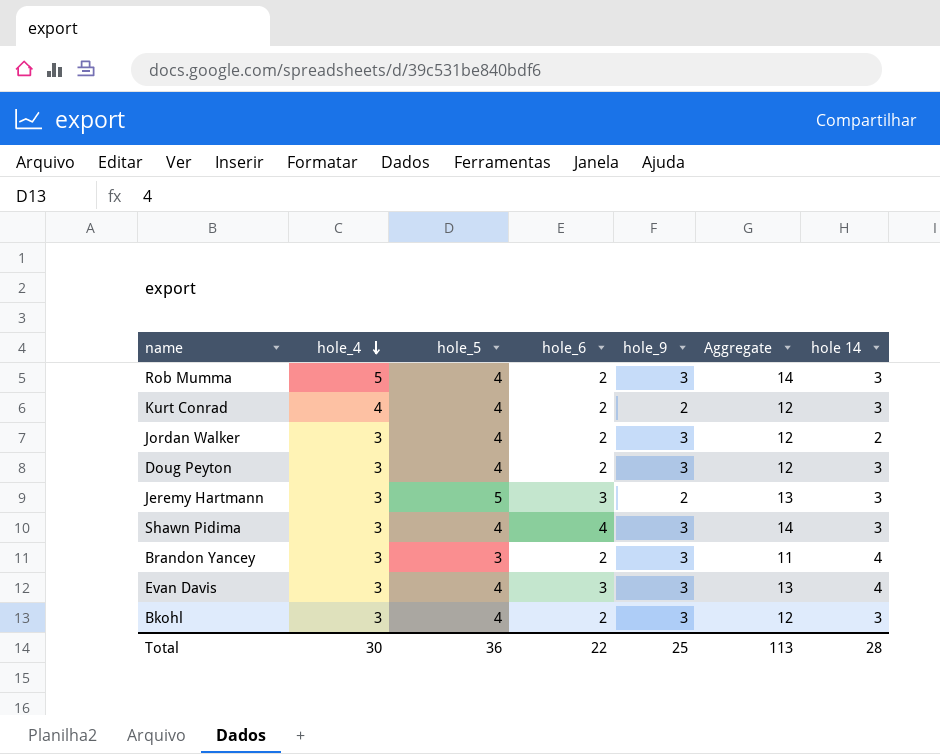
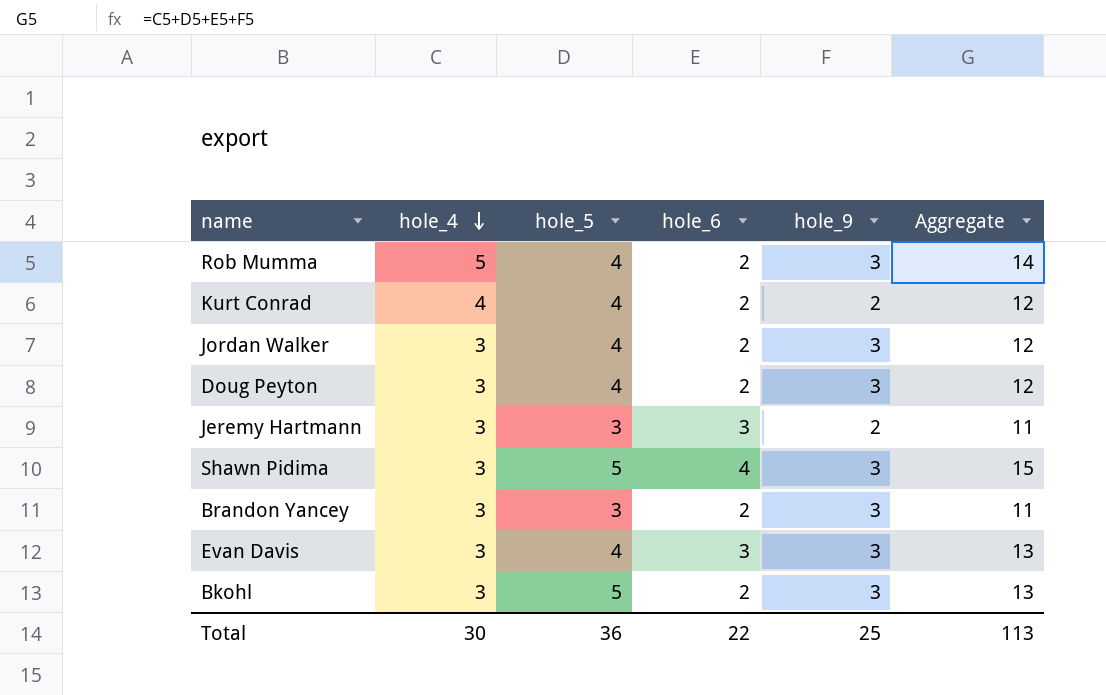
column hole 14 | position: 7 -> none
Jeremy Hartmann | hole_5: 5 -> 3
Jeremy Hartmann | Aggregate: 13 -> 11
Shawn Pidima | hole_5: 4 -> 5
Shawn Pidima | Aggregate: 14 -> 15
Bkohl | hole_5: 4 -> 5
Bkohl | Aggregate: 12 -> 13

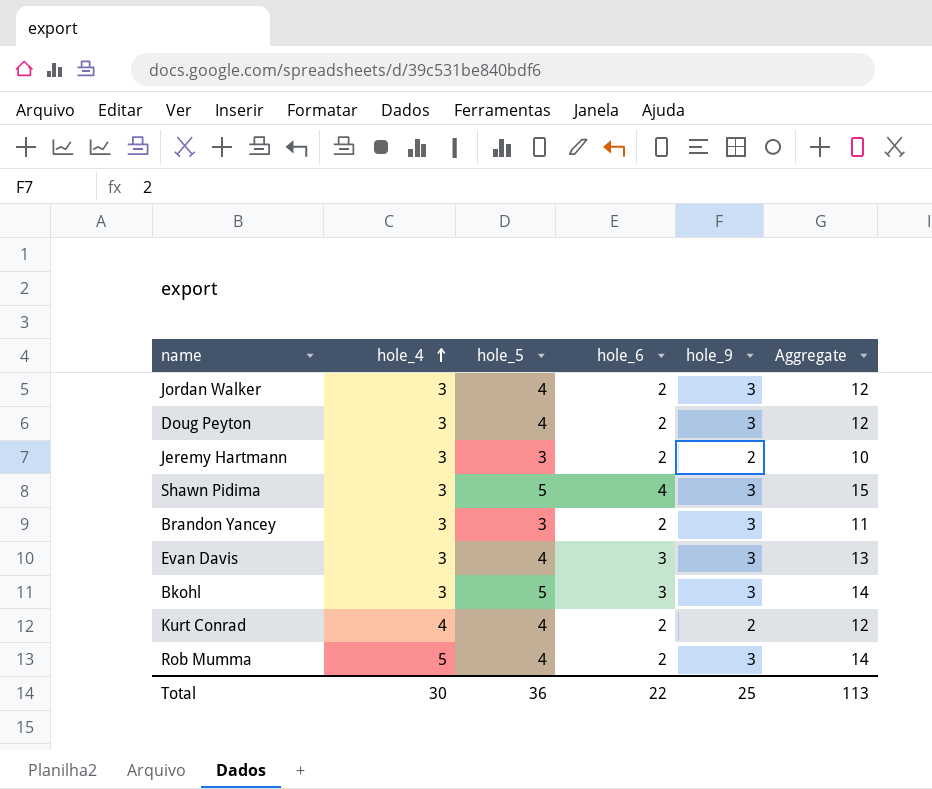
row order: hole_4 descending -> hole_4 ascending
Jeremy Hartmann | hole_6: 3 -> 2
Jeremy Hartmann | Aggregate: 11 -> 10
Bkohl | hole_6: 2 -> 3
Bkohl | Aggregate: 13 -> 14

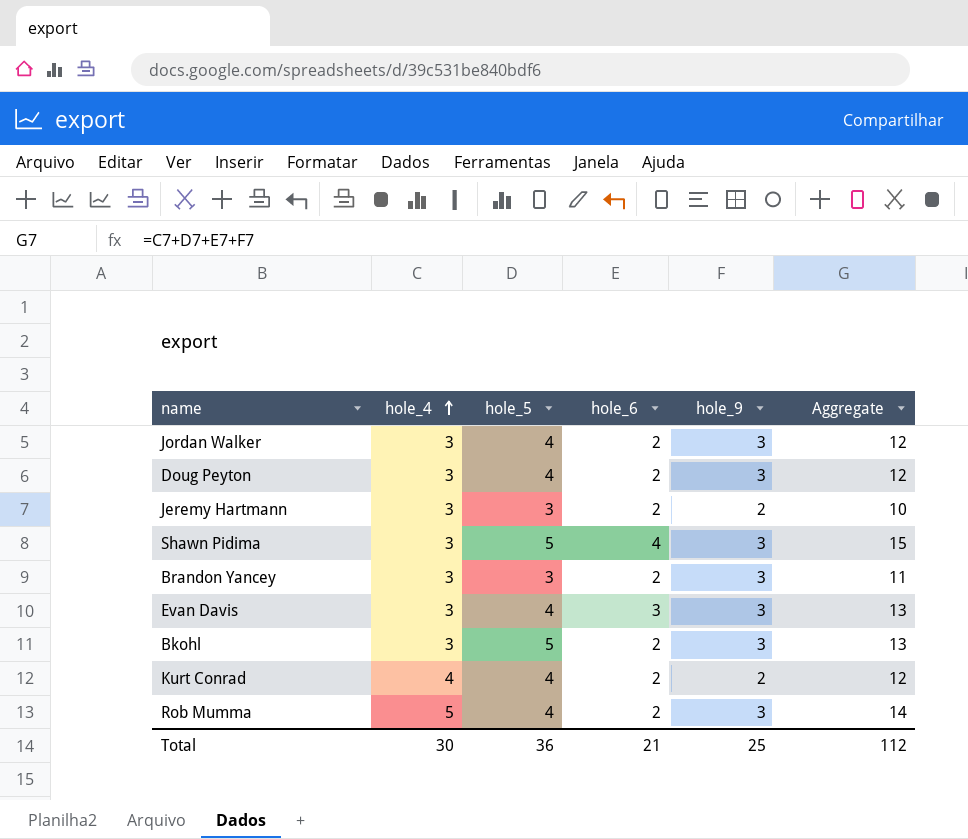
Bkohl | hole_6: 3 -> 2
Bkohl | Aggregate: 14 -> 13
Total | hole_6: 22 -> 21
Total | Aggregate: 113 -> 112

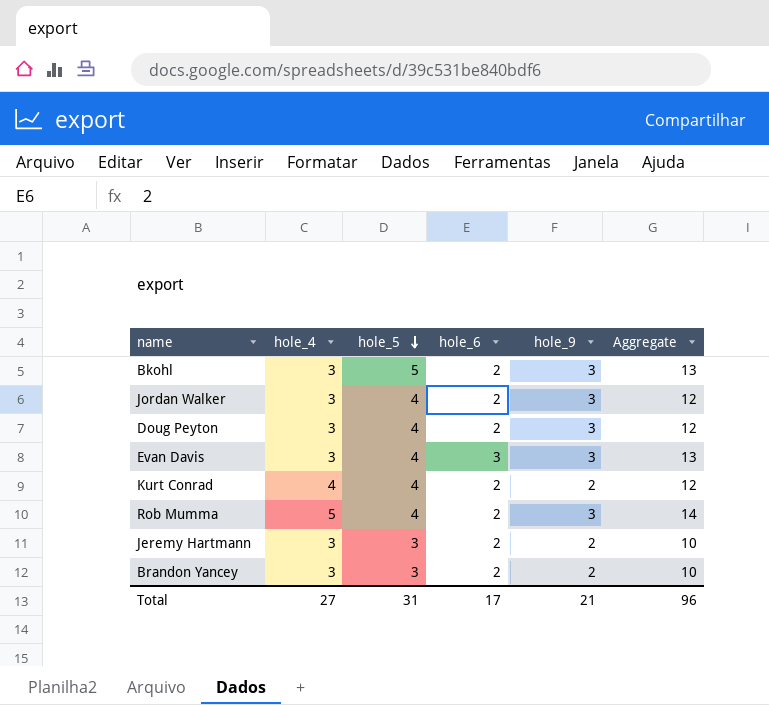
row order: hole_4 ascending -> hole_5 descending
row Shawn Pidima: 3 | 5 | 4 | 3 | 15 -> none
Brandon Yancey | hole_9: 3 -> 2
Brandon Yancey | Aggregate: 11 -> 10
Total | hole_4: 30 -> 27
Total | hole_5: 36 -> 31
Total | hole_6: 21 -> 17
Total | hole_9: 25 -> 21
Total | Aggregate: 112 -> 96

